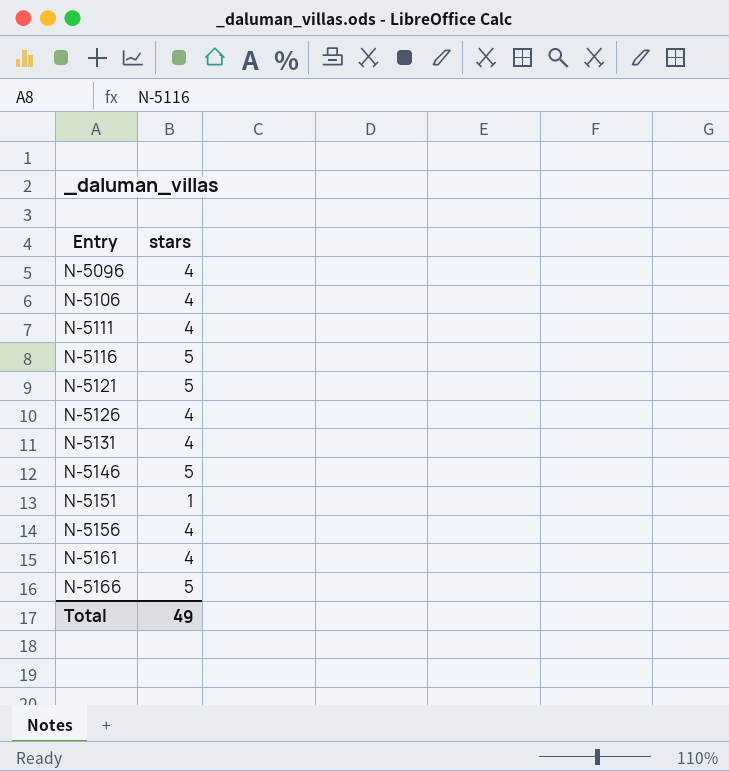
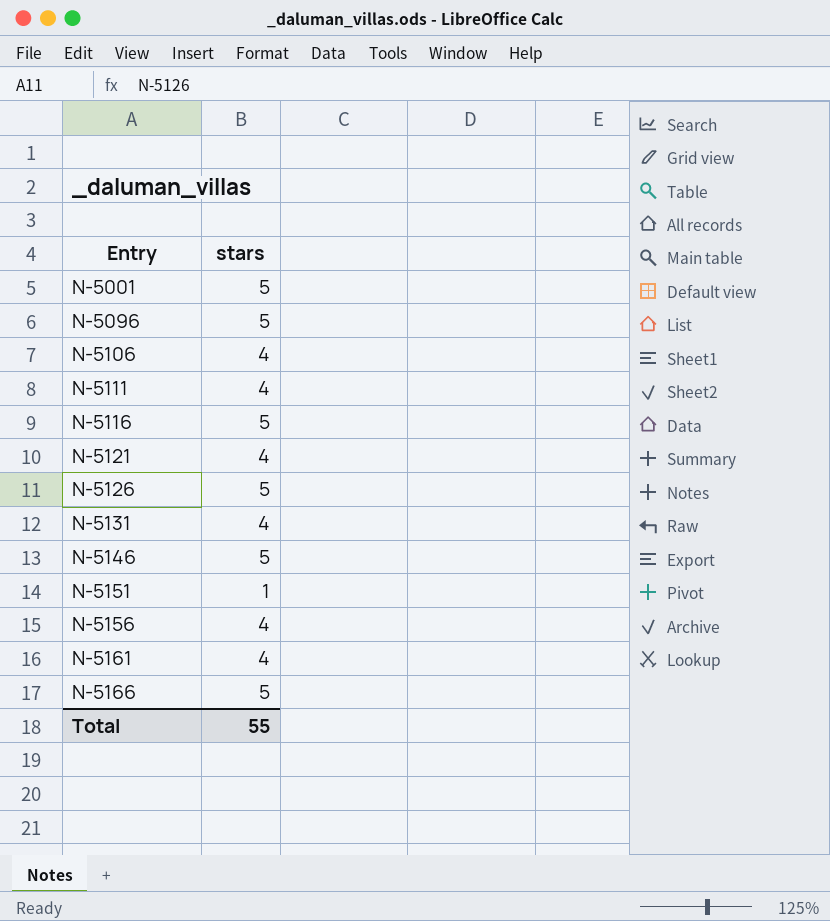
row N-5001: none -> 5
N-5096 | stars: 4 -> 5
N-5121 | stars: 5 -> 4
N-5126 | stars: 4 -> 5
Total | stars: 49 -> 55

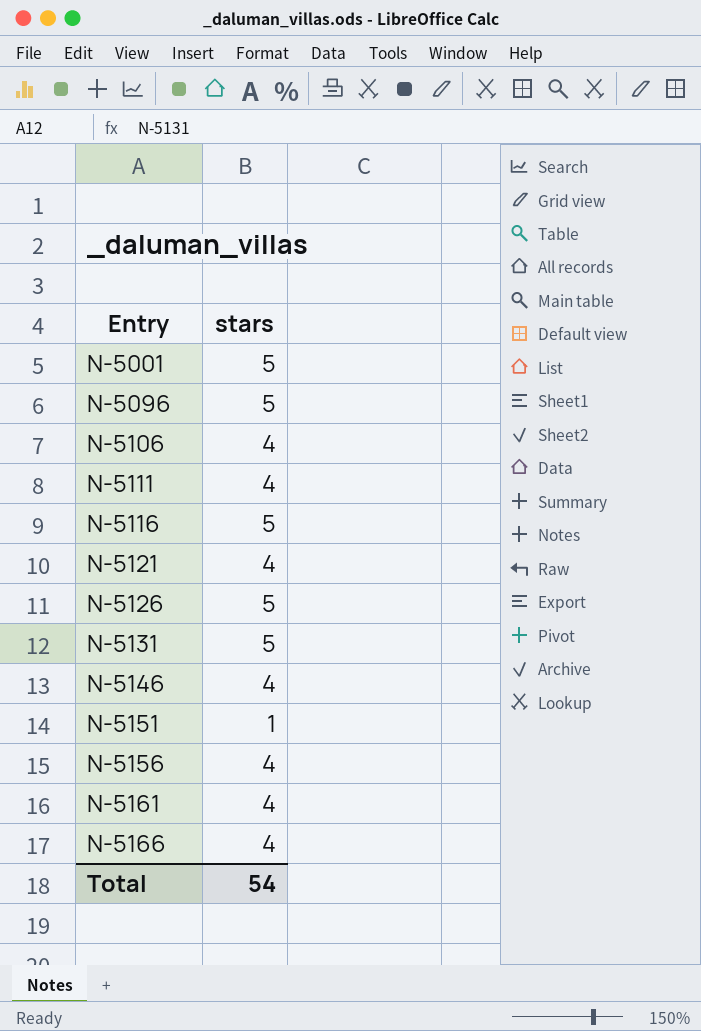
N-5131 | stars: 4 -> 5
N-5146 | stars: 5 -> 4
N-5166 | stars: 5 -> 4
Total | stars: 55 -> 54

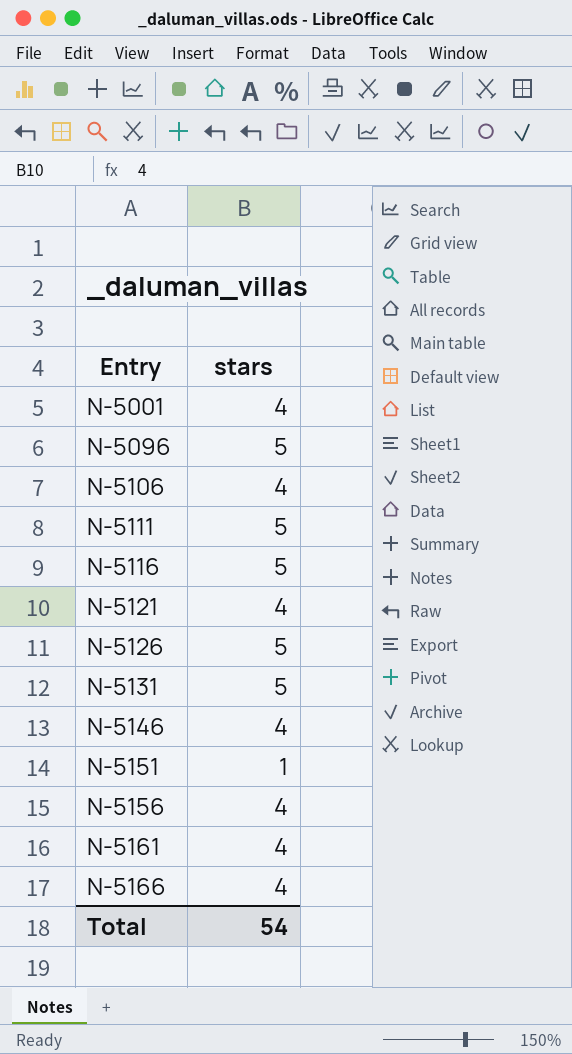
N-5001 | stars: 5 -> 4
N-5111 | stars: 4 -> 5

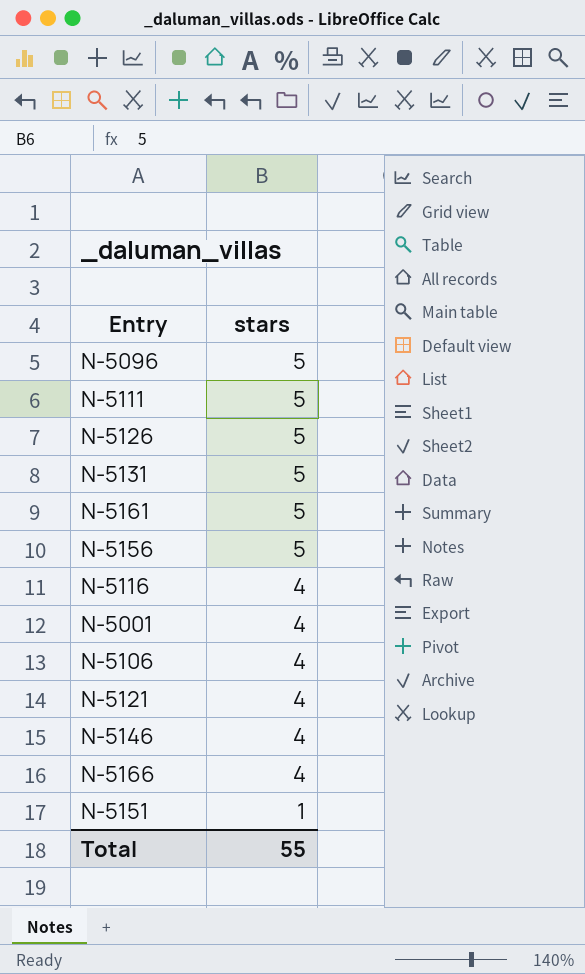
row order: Entry ascending -> stars descending
N-5161 | stars: 4 -> 5
N-5156 | stars: 4 -> 5
N-5116 | stars: 5 -> 4
Total | stars: 54 -> 55

